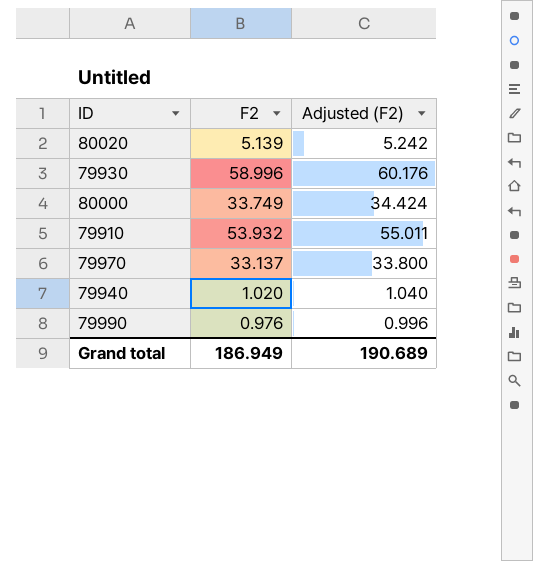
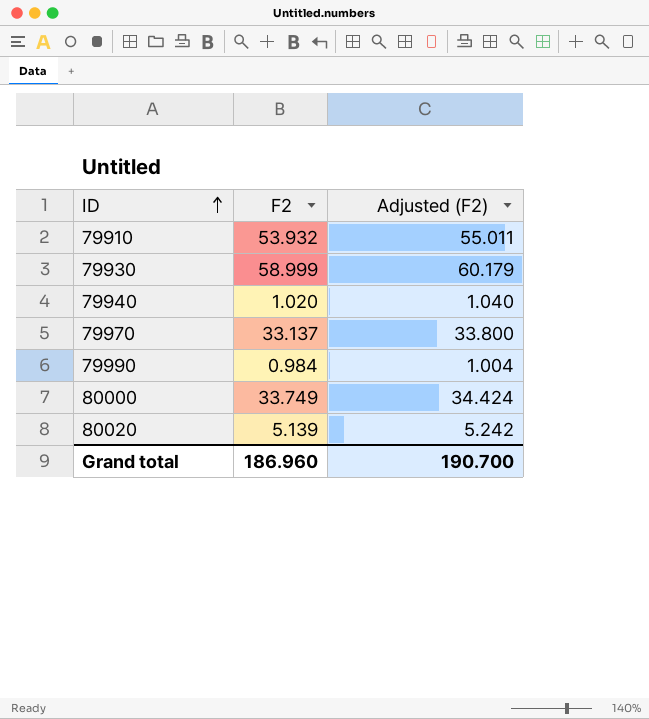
row order: none -> ID ascending
79930 | F2: 58.996 -> 58.999
79930 | Adjusted (F2): 60.176 -> 60.179
79990 | F2: 0.976 -> 0.984
79990 | Adjusted (F2): 0.996 -> 1.004
Grand total | F2: 186.949 -> 186.960
Grand total | Adjusted (F2): 190.689 -> 190.700

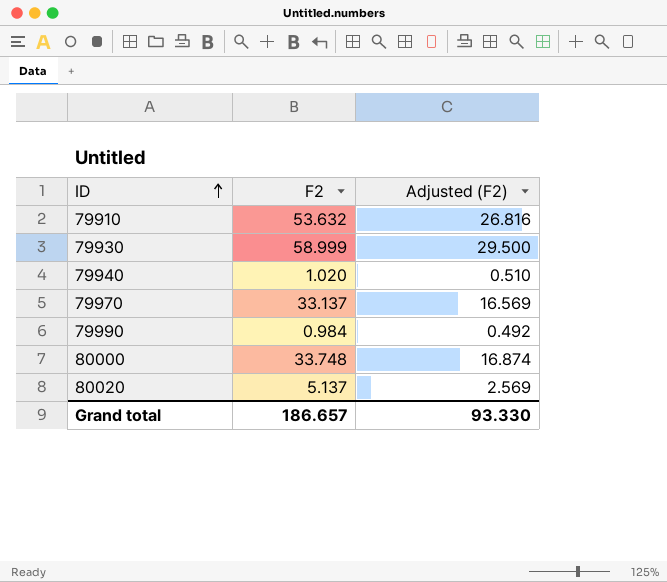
column Adjusted (F2) | formula: [F2] * 1.02 -> [F2] * 0.5
79910 | F2: 53.932 -> 53.632
80000 | F2: 33.749 -> 33.748
80020 | F2: 5.139 -> 5.137
Grand total | F2: 186.960 -> 186.657
Grand total | Adjusted (F2): 190.700 -> 93.330

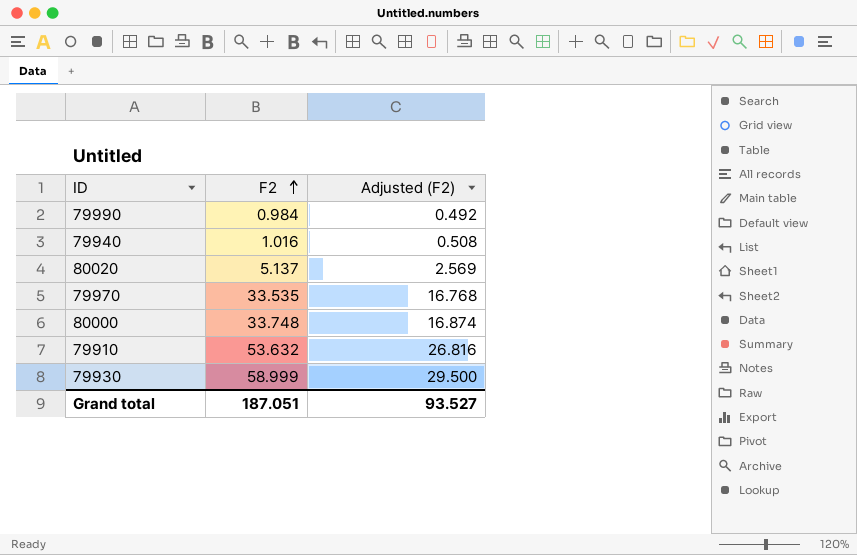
row order: ID ascending -> F2 ascending
79940 | F2: 1.020 -> 1.016
79940 | Adjusted (F2): 0.510 -> 0.508
79970 | F2: 33.137 -> 33.535
79970 | Adjusted (F2): 16.569 -> 16.768
Grand total | F2: 186.657 -> 187.051
Grand total | Adjusted (F2): 93.330 -> 93.527

